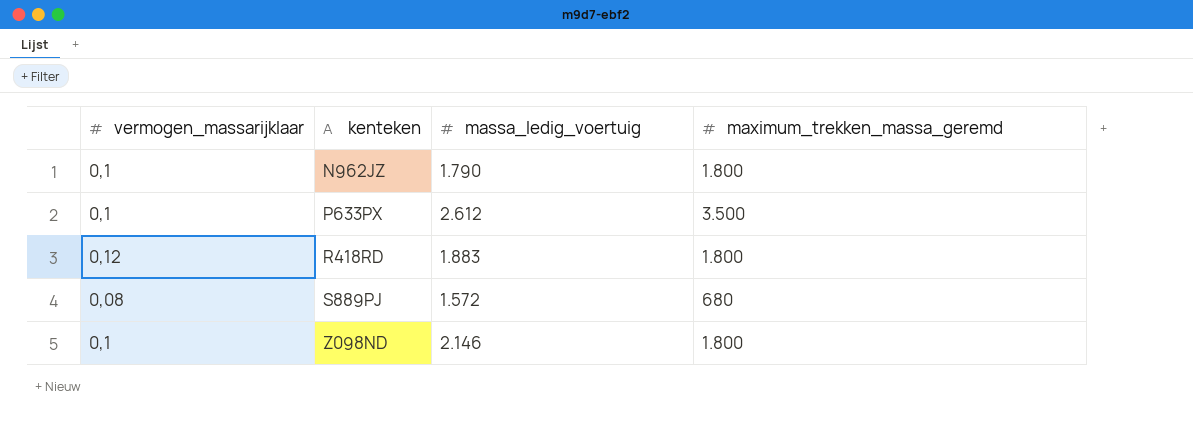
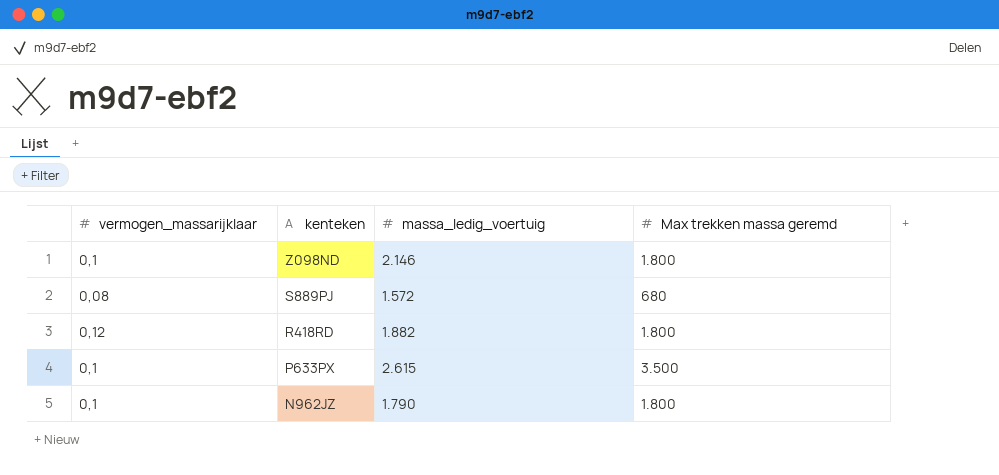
row order: kenteken ascending -> kenteken descending
column name: maximum_trekken_massa_geremd -> Max trekken massa geremd
R418RD | massa_ledig_voertuig: 1.883 -> 1.882
P633PX | massa_ledig_voertuig: 2.612 -> 2.615

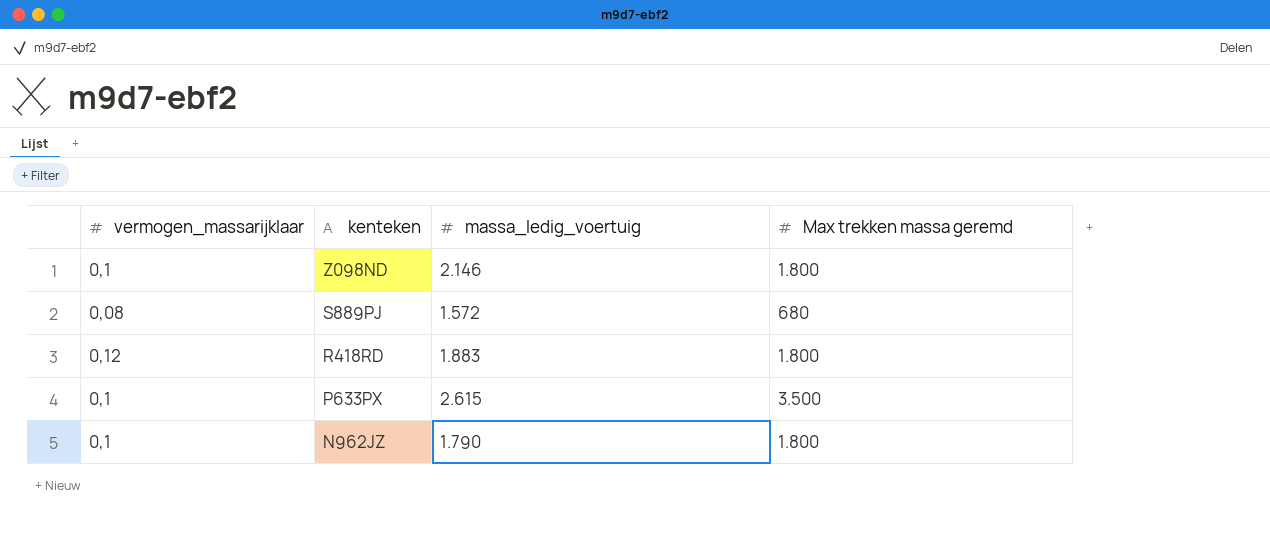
R418RD | massa_ledig_voertuig: 1.882 -> 1.883

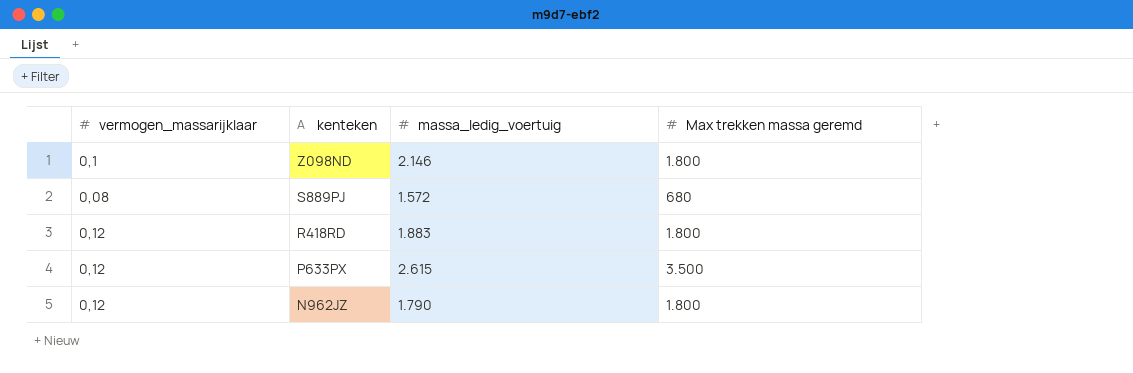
P633PX | vermogen_massarijklaar: 0,1 -> 0,12
N962JZ | vermogen_massarijklaar: 0,1 -> 0,12

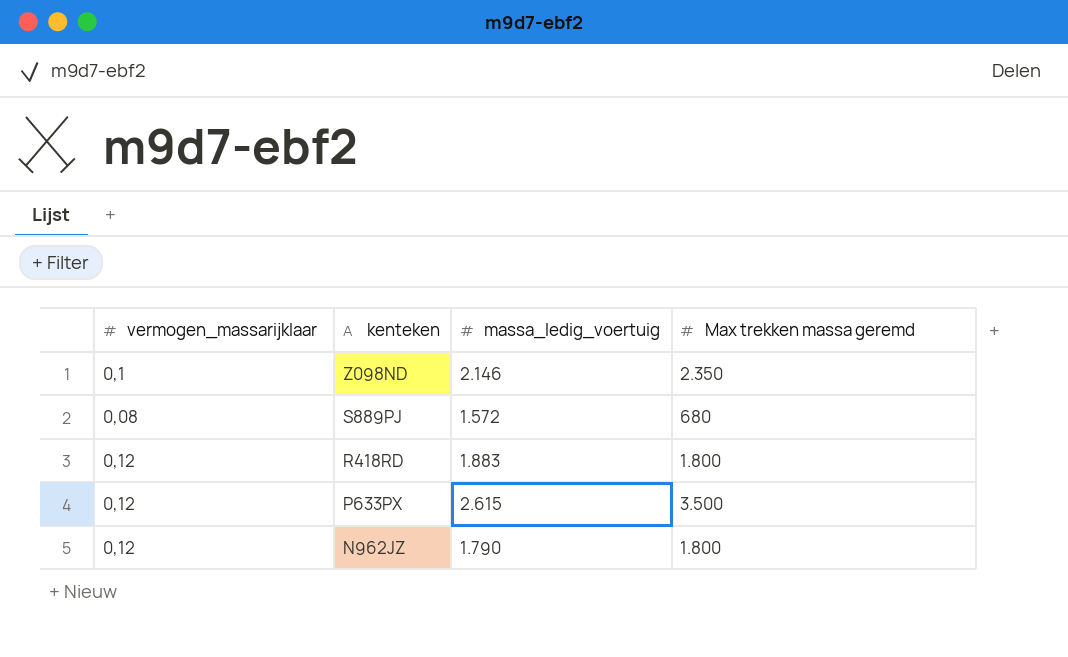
Z098ND | Max trekken massa geremd: 1.800 -> 2.350

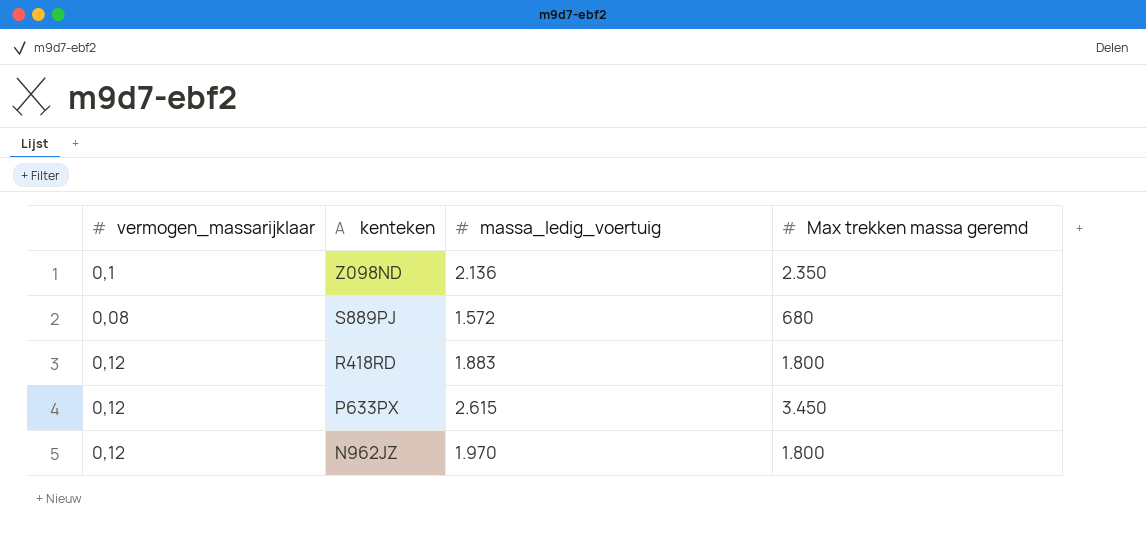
Z098ND | massa_ledig_voertuig: 2.146 -> 2.136
P633PX | Max trekken massa geremd: 3.500 -> 3.450
N962JZ | massa_ledig_voertuig: 1.790 -> 1.970

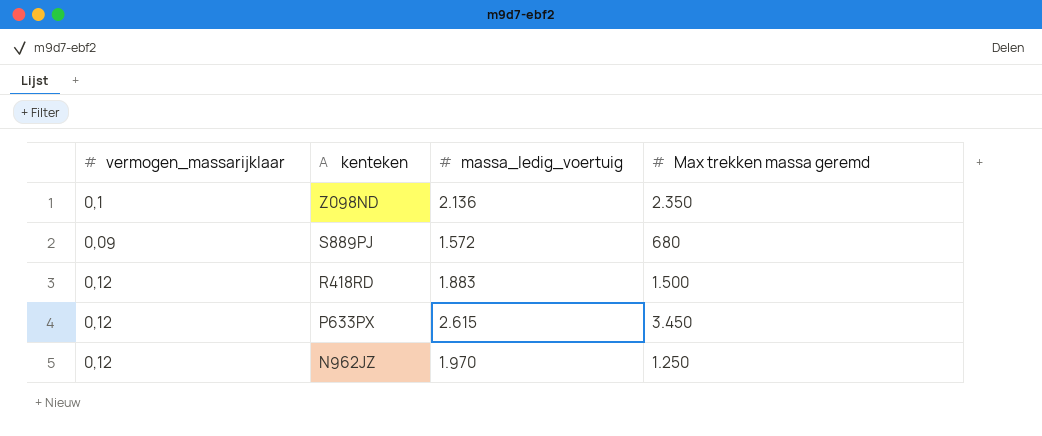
S889PJ | vermogen_massarijklaar: 0,08 -> 0,09
R418RD | Max trekken massa geremd: 1.800 -> 1.500
N962JZ | Max trekken massa geremd: 1.800 -> 1.250

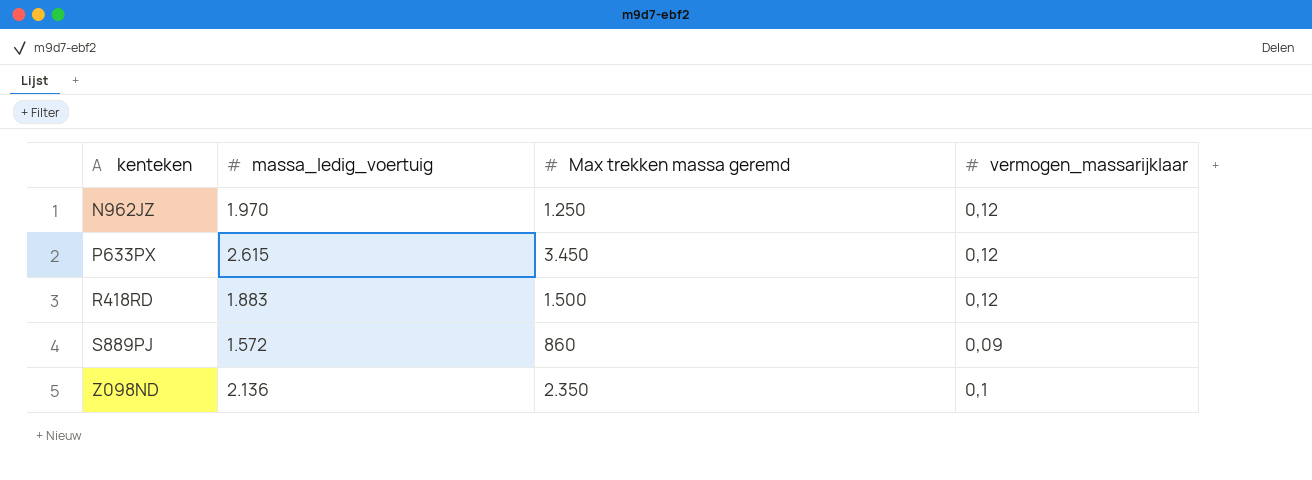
row order: kenteken descending -> kenteken ascending
column vermogen_massarijklaar | position: 1 -> 4
S889PJ | Max trekken massa geremd: 680 -> 860

